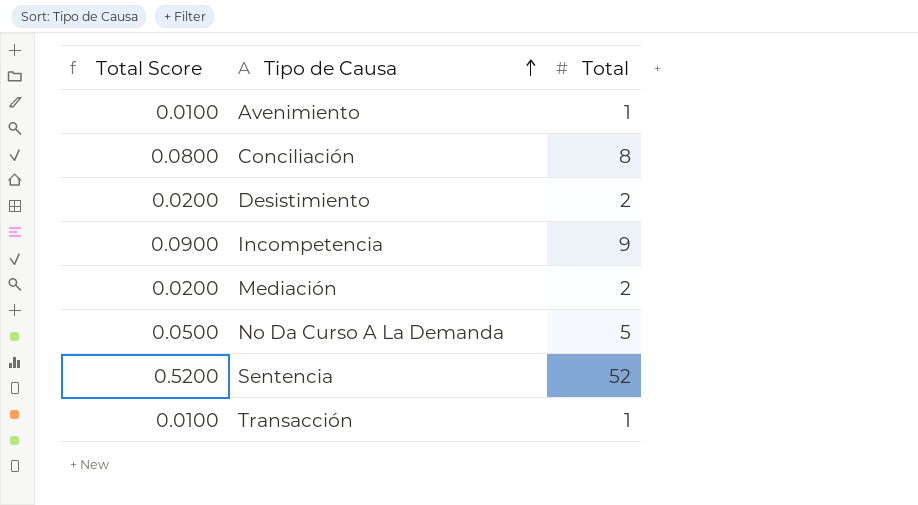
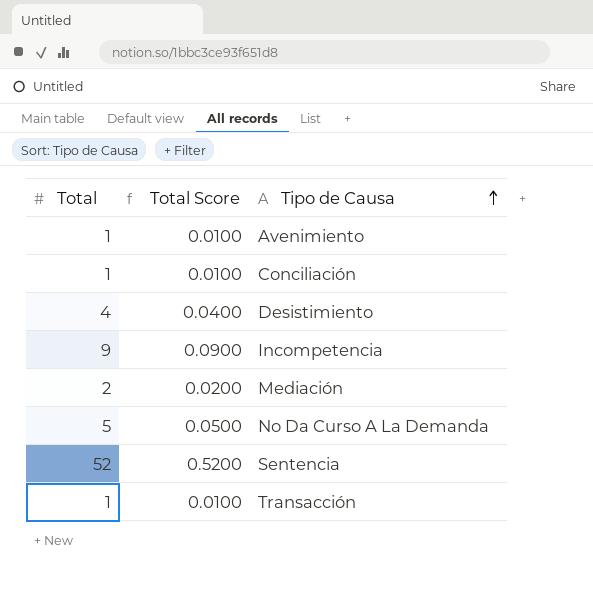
column Total | position: 3 -> 1
Conciliación | Total: 8 -> 1
Conciliación | Total Score: 0.0800 -> 0.0100
Desistimiento | Total: 2 -> 4
Desistimiento | Total Score: 0.0200 -> 0.0400

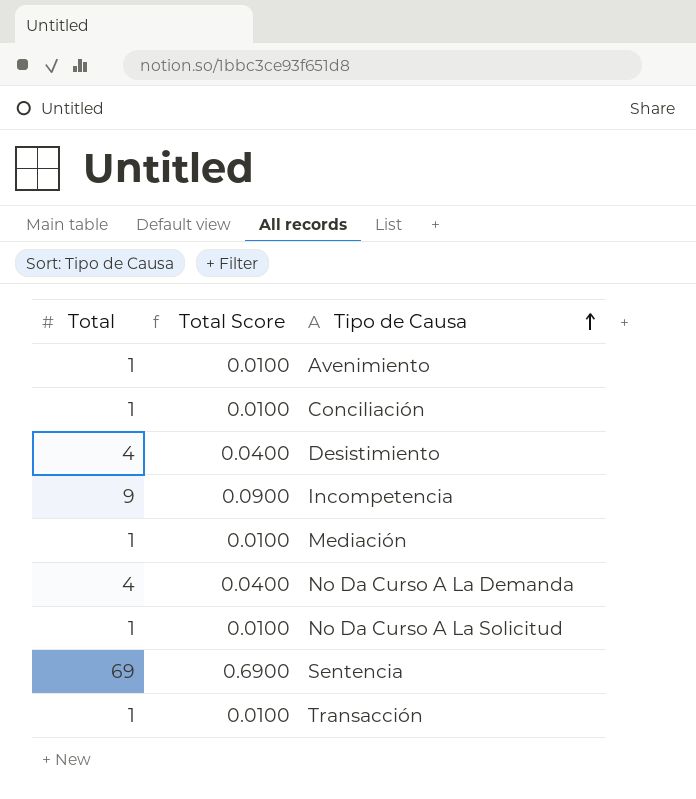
Mediación | Total: 2 -> 1
Mediación | Total Score: 0.0200 -> 0.0100
No Da Curso A La Demanda | Total: 5 -> 4
No Da Curso A La Demanda | Total Score: 0.0500 -> 0.0400
row No Da Curso A La Solicitud: none -> 1 | 0.0100
Sentencia | Total: 52 -> 69
Sentencia | Total Score: 0.5200 -> 0.6900

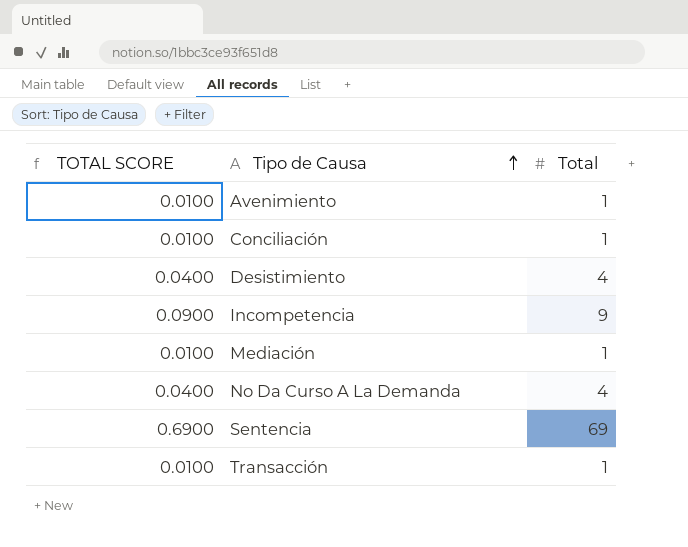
column name: Total Score -> TOTAL SCORE
column Total | position: 1 -> 3
row No Da Curso A La Solicitud: 1 | 0.0100 -> none

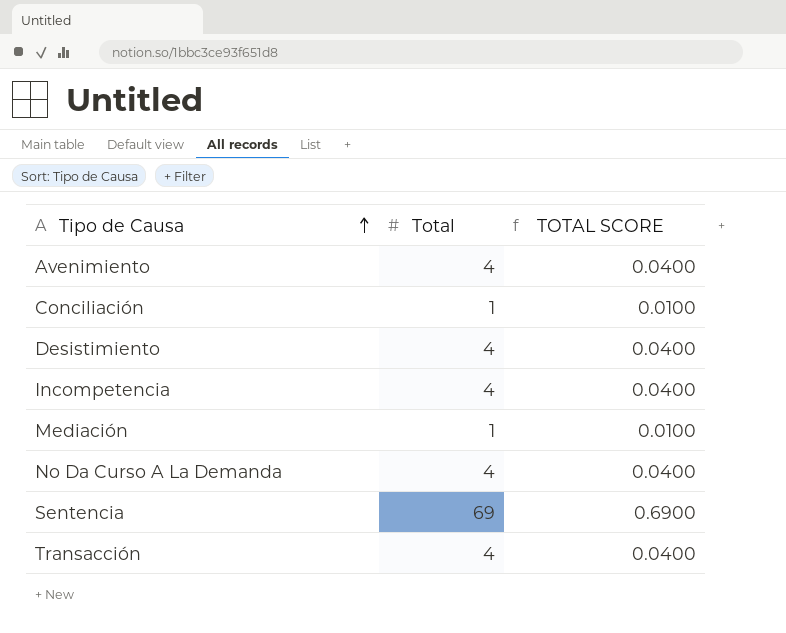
column TOTAL SCORE | position: 1 -> 3
Avenimiento | Total: 1 -> 4
Avenimiento | TOTAL SCORE: 0.0100 -> 0.0400
Incompetencia | Total: 9 -> 4
Incompetencia | TOTAL SCORE: 0.0900 -> 0.0400
Transacción | Total: 1 -> 4
Transacción | TOTAL SCORE: 0.0100 -> 0.0400

